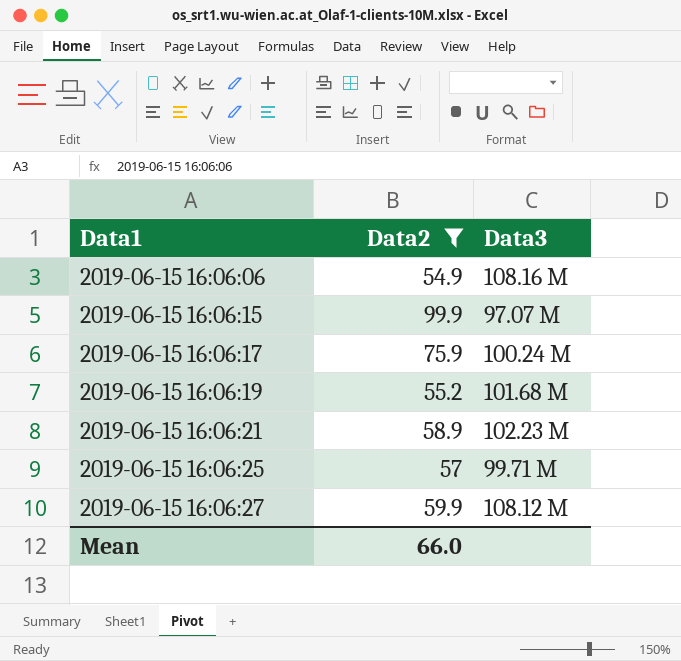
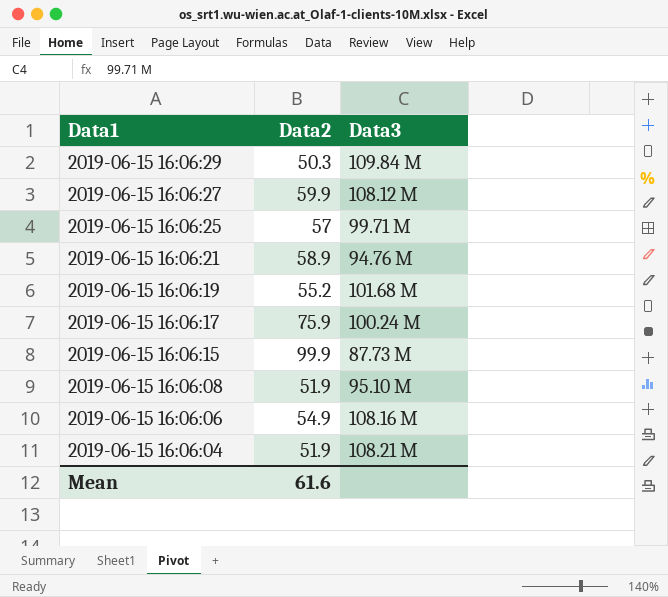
filter: Data2 >= 54.9 -> none
row order: Data1 ascending -> Data1 descending
2019-06-15 16:06:21 | Data3: 102.23 M -> 94.76 M
2019-06-15 16:06:15 | Data3: 97.07 M -> 87.73 M
Mean | Data2: 66.0 -> 61.6

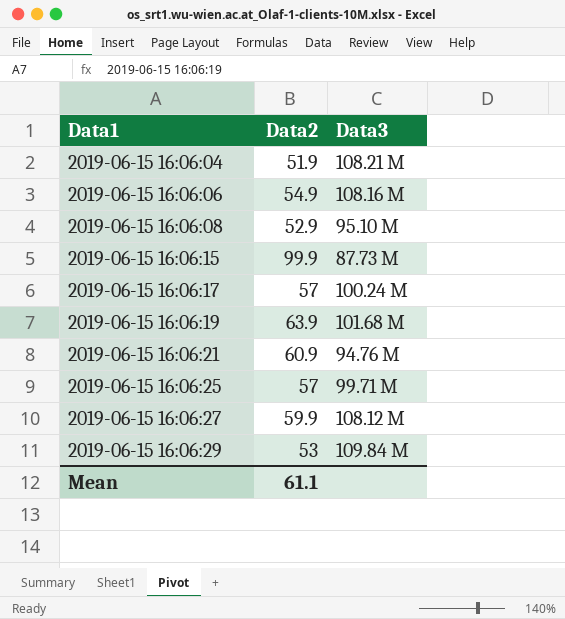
row order: Data1 descending -> Data1 ascending
2019-06-15 16:06:08 | Data2: 51.9 -> 52.9
2019-06-15 16:06:17 | Data2: 75.9 -> 57
2019-06-15 16:06:19 | Data2: 55.2 -> 63.9
2019-06-15 16:06:21 | Data2: 58.9 -> 60.9
2019-06-15 16:06:29 | Data2: 50.3 -> 53
Mean | Data2: 61.6 -> 61.1

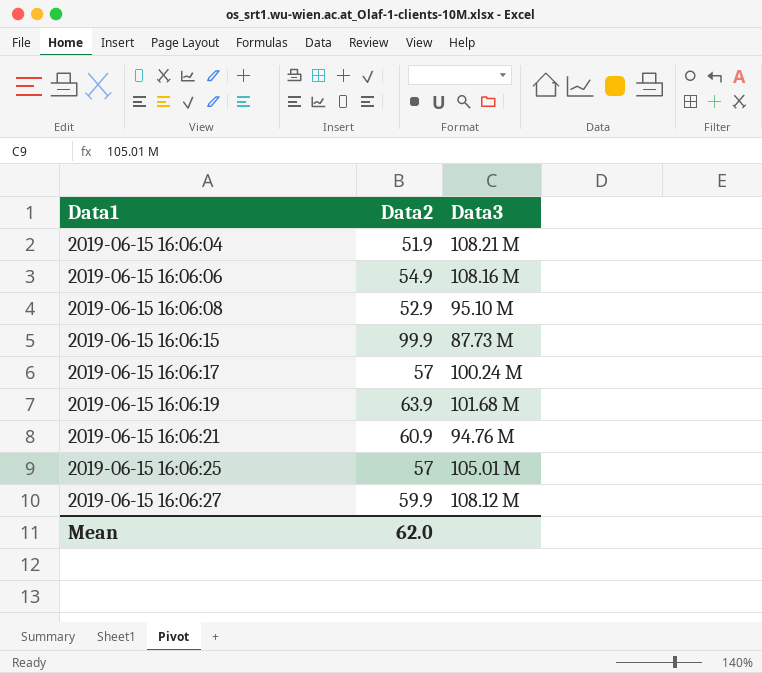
row 2019-06-15 16:06:29: 53 | 109.84 M -> none
2019-06-15 16:06:25 | Data3: 99.71 M -> 105.01 M
Mean | Data2: 61.1 -> 62.0

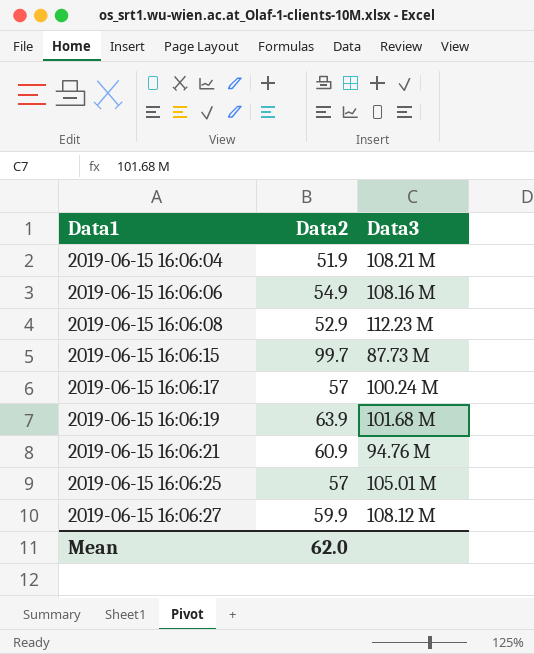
2019-06-15 16:06:08 | Data3: 95.10 M -> 112.23 M
2019-06-15 16:06:15 | Data2: 99.9 -> 99.7

